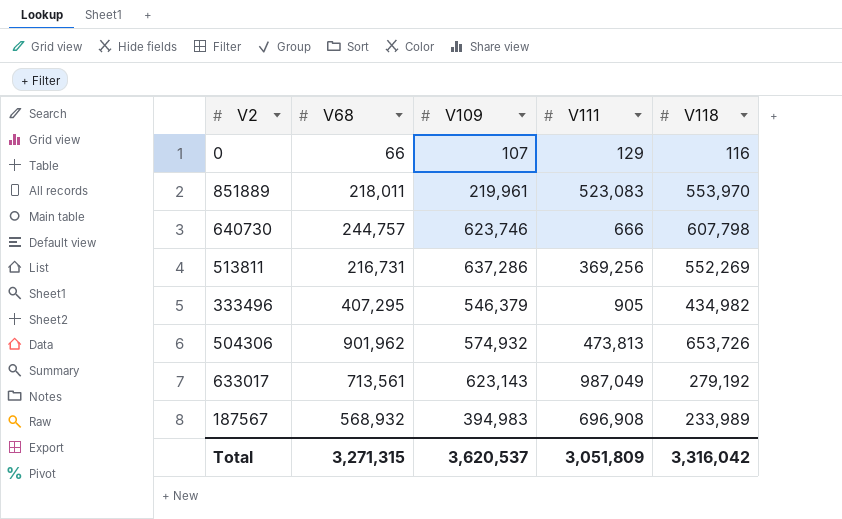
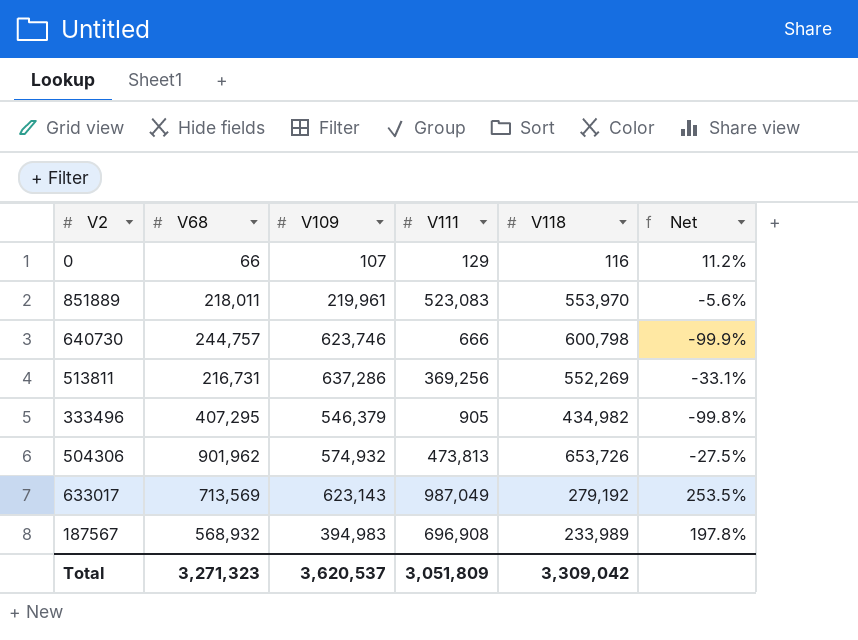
column Net | formula: none -> ([V111] - [V118]) / [V118]
640730 | V118: 607,798 -> 600,798
633017 | V68: 713,561 -> 713,569
Total | V68: 3,271,315 -> 3,271,323
Total | V118: 3,316,042 -> 3,309,042

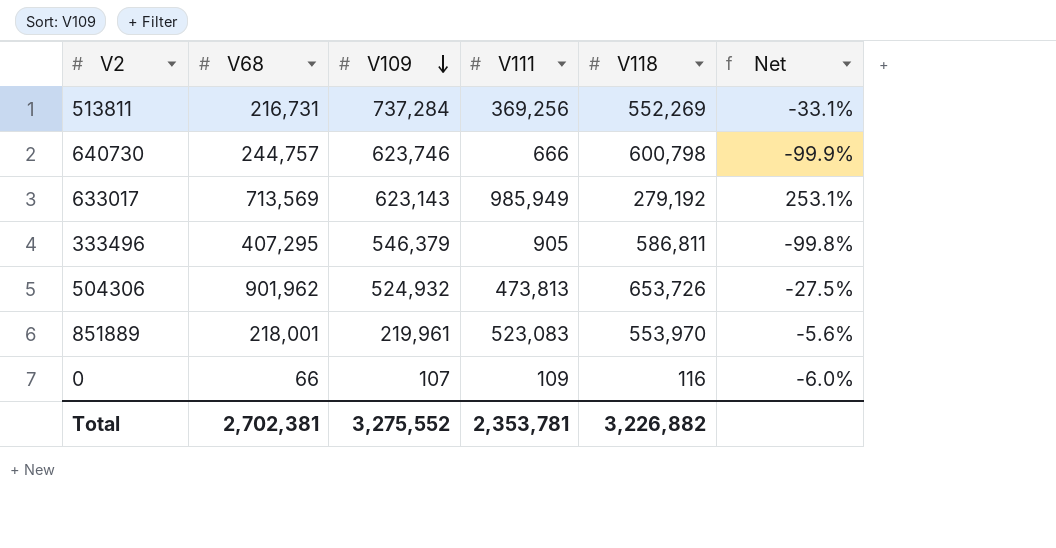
row order: none -> V109 descending
row 187567: 568,932 | 394,983 | 696,908 | 233,989 | 197.8% -> none
513811 | V109: 637,286 -> 737,284
633017 | V111: 987,049 -> 985,949
633017 | Net: 253.5% -> 253.1%
333496 | V118: 434,982 -> 586,811
504306 | V109: 574,932 -> 524,932
851889 | V68: 218,011 -> 218,001
0 | V111: 129 -> 109
0 | Net: 11.2% -> -6.0%
Total | V68: 3,271,323 -> 2,702,381
Total | V109: 3,620,537 -> 3,275,552
Total | V111: 3,051,809 -> 2,353,781
Total | V118: 3,309,042 -> 3,226,882

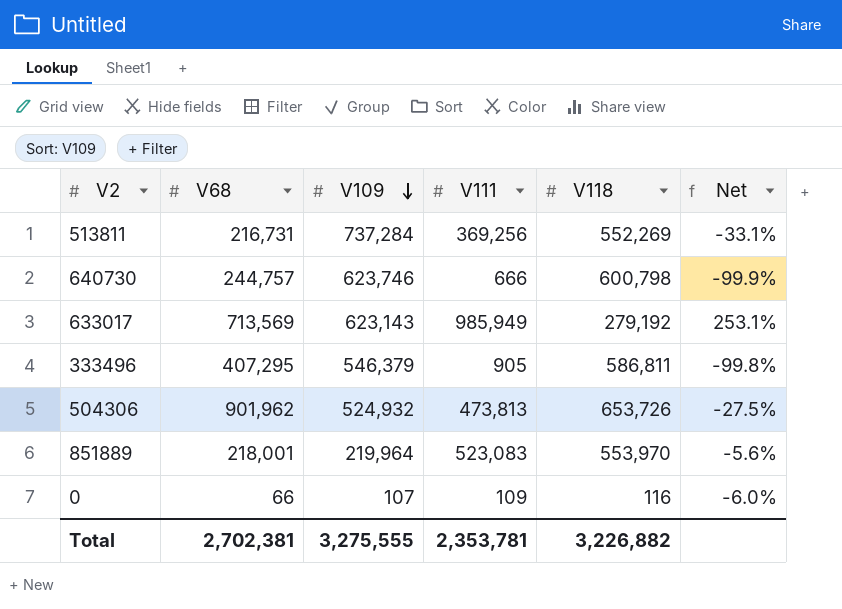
851889 | V109: 219,961 -> 219,964
Total | V109: 3,275,552 -> 3,275,555

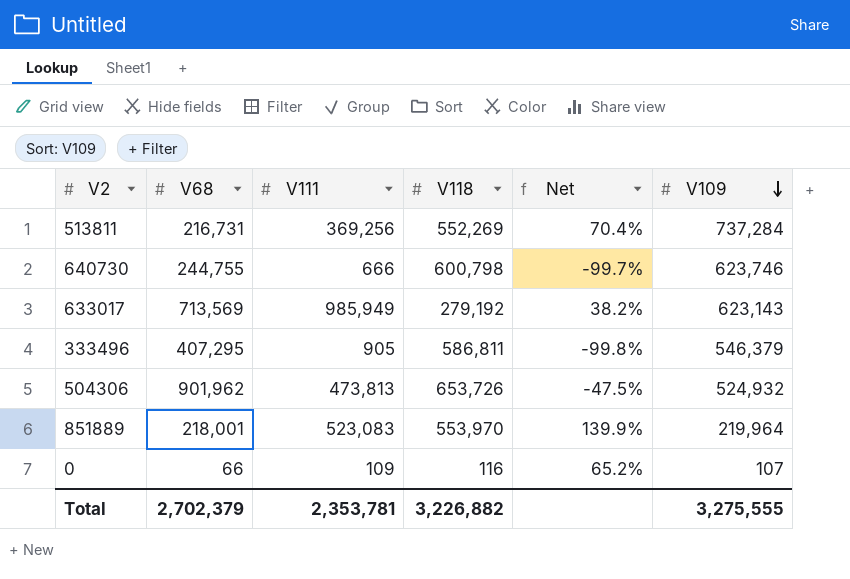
column Net | formula: ([V111] - [V118]) / [V118] -> ([V111] - [V68]) / [V68]
column V109 | position: 3 -> 6
640730 | V68: 244,757 -> 244,755
Total | V68: 2,702,381 -> 2,702,379

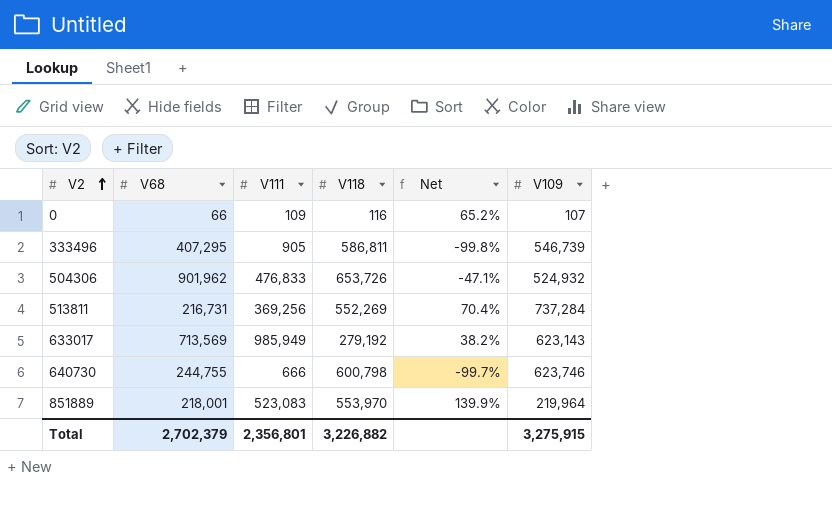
row order: V109 descending -> V2 ascending
333496 | V109: 546,379 -> 546,739
504306 | V111: 473,813 -> 476,833
504306 | Net: -47.5% -> -47.1%
Total | V111: 2,353,781 -> 2,356,801
Total | V109: 3,275,555 -> 3,275,915

